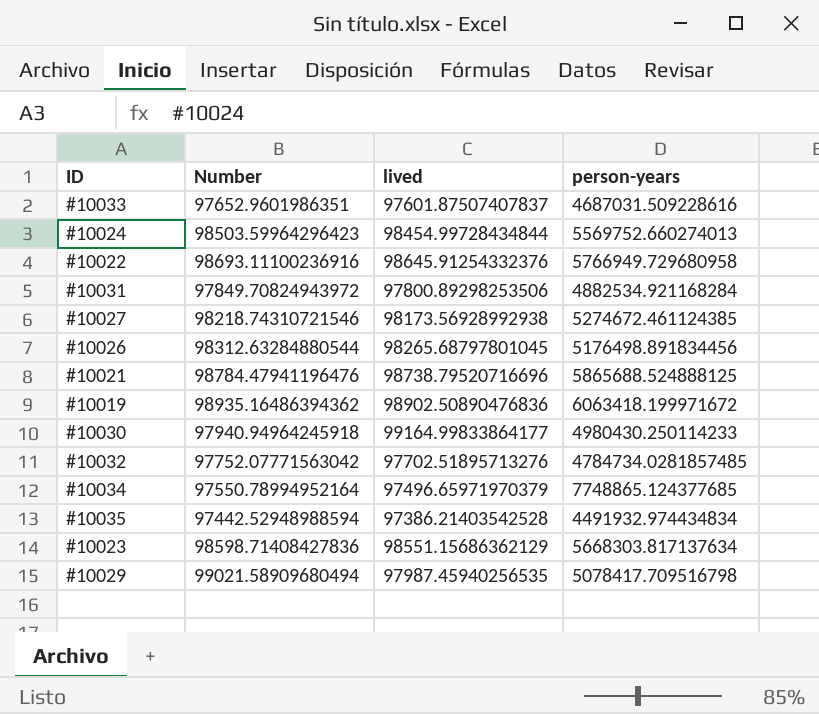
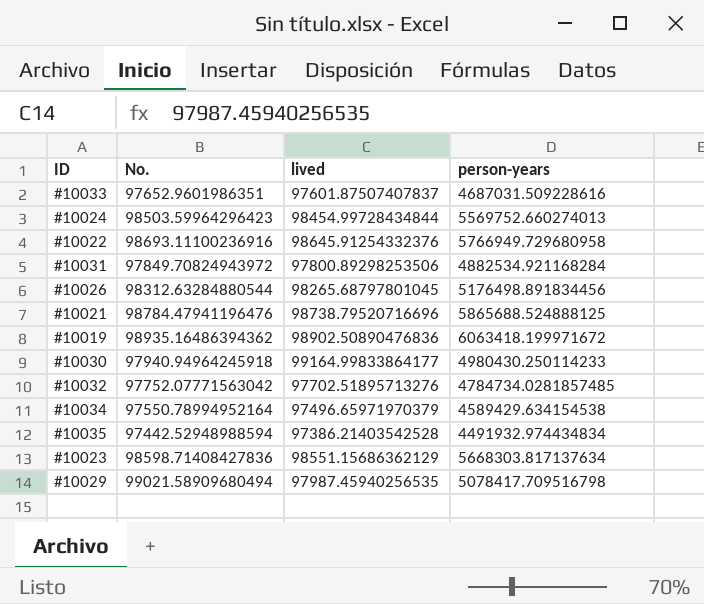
column name: Number -> No.
row #10027: 98218.74310721546 | 98173.56928992938 | 5274672.461124385 -> none
#10034 | person-years: 7748865.124377685 -> 4589429.634154538

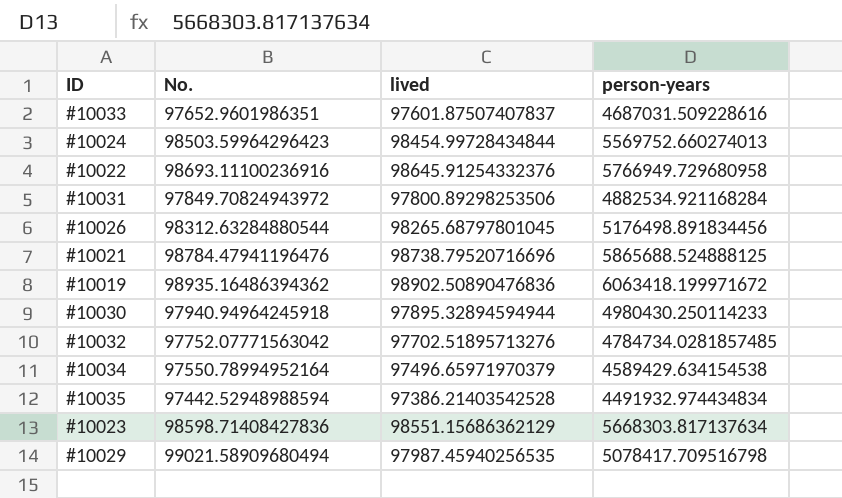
#10030 | lived: 99164.99833864177 -> 97895.32894594944

